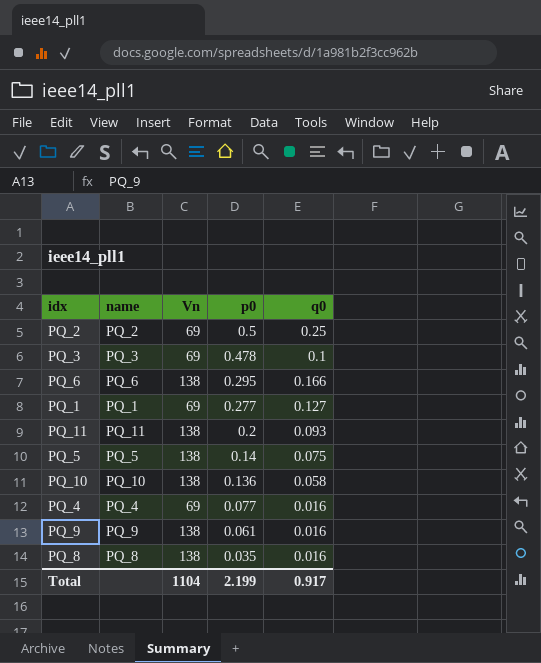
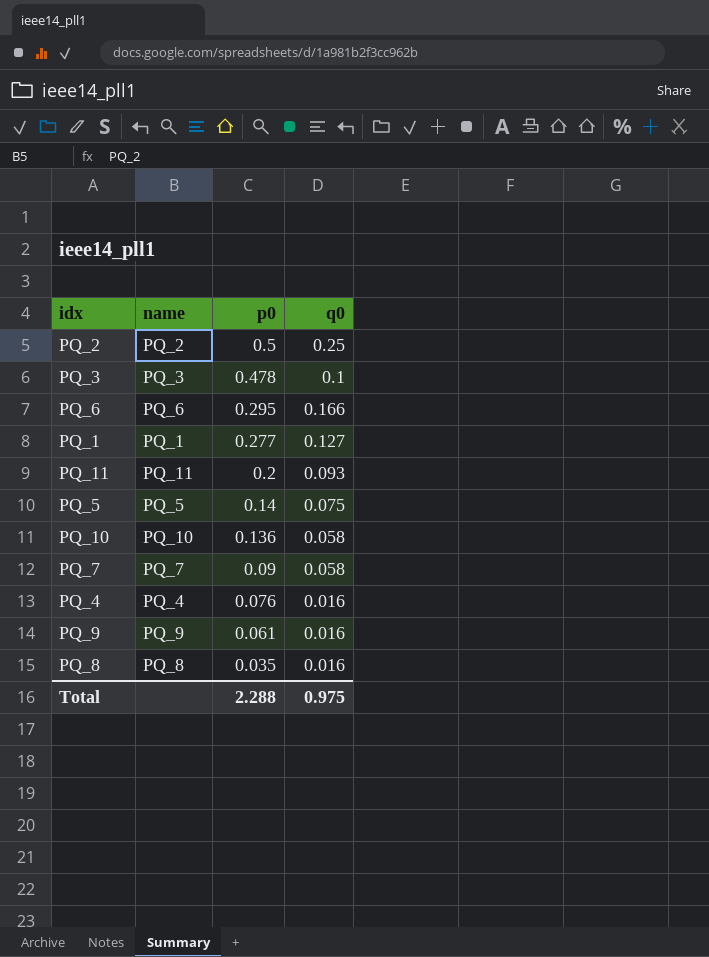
column Vn | position: 3 -> none
row PQ_7: none -> PQ_7 | 0.09 | 0.058
PQ_4 | p0: 0.077 -> 0.076
Total | p0: 2.199 -> 2.288
Total | q0: 0.917 -> 0.975

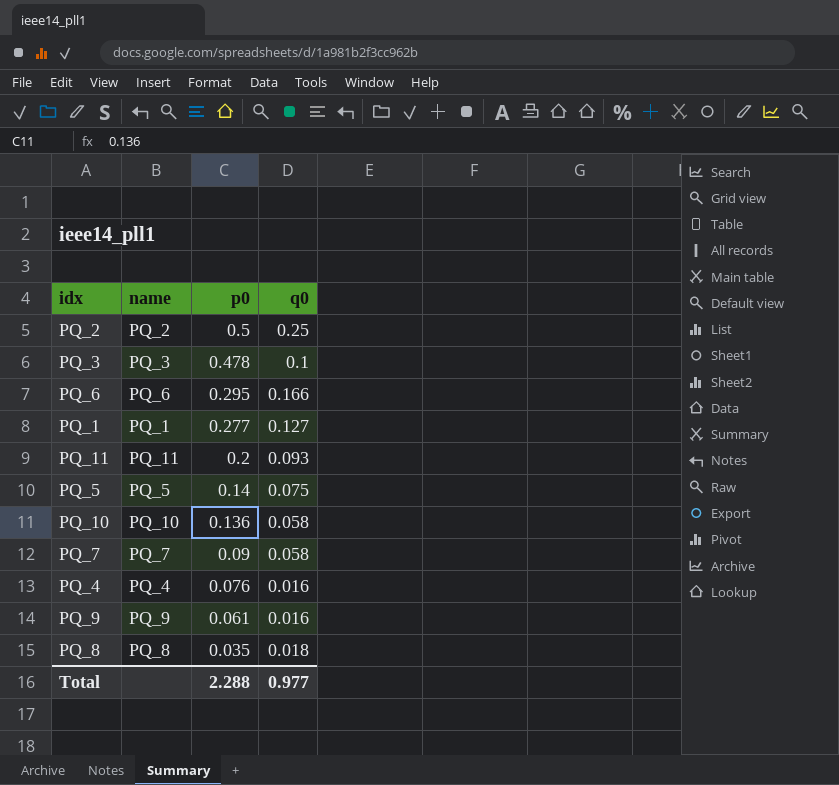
PQ_8 | q0: 0.016 -> 0.018
Total | q0: 0.975 -> 0.977

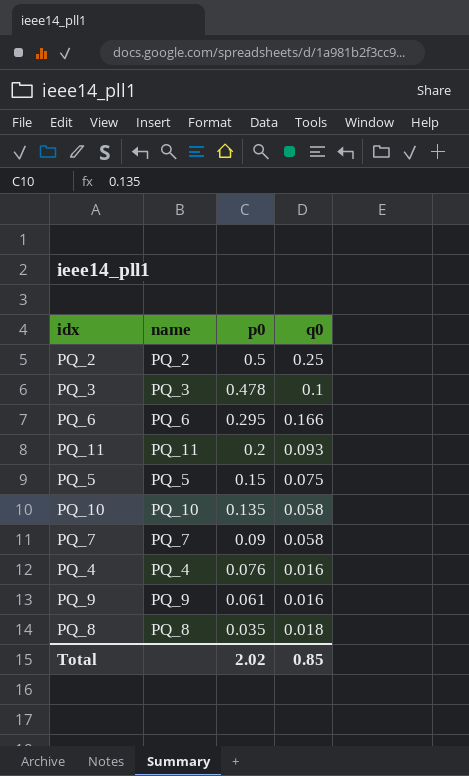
row PQ_1: PQ_1 | 0.277 | 0.127 -> none
PQ_5 | p0: 0.14 -> 0.15
PQ_10 | p0: 0.136 -> 0.135
Total | p0: 2.288 -> 2.02
Total | q0: 0.977 -> 0.85

